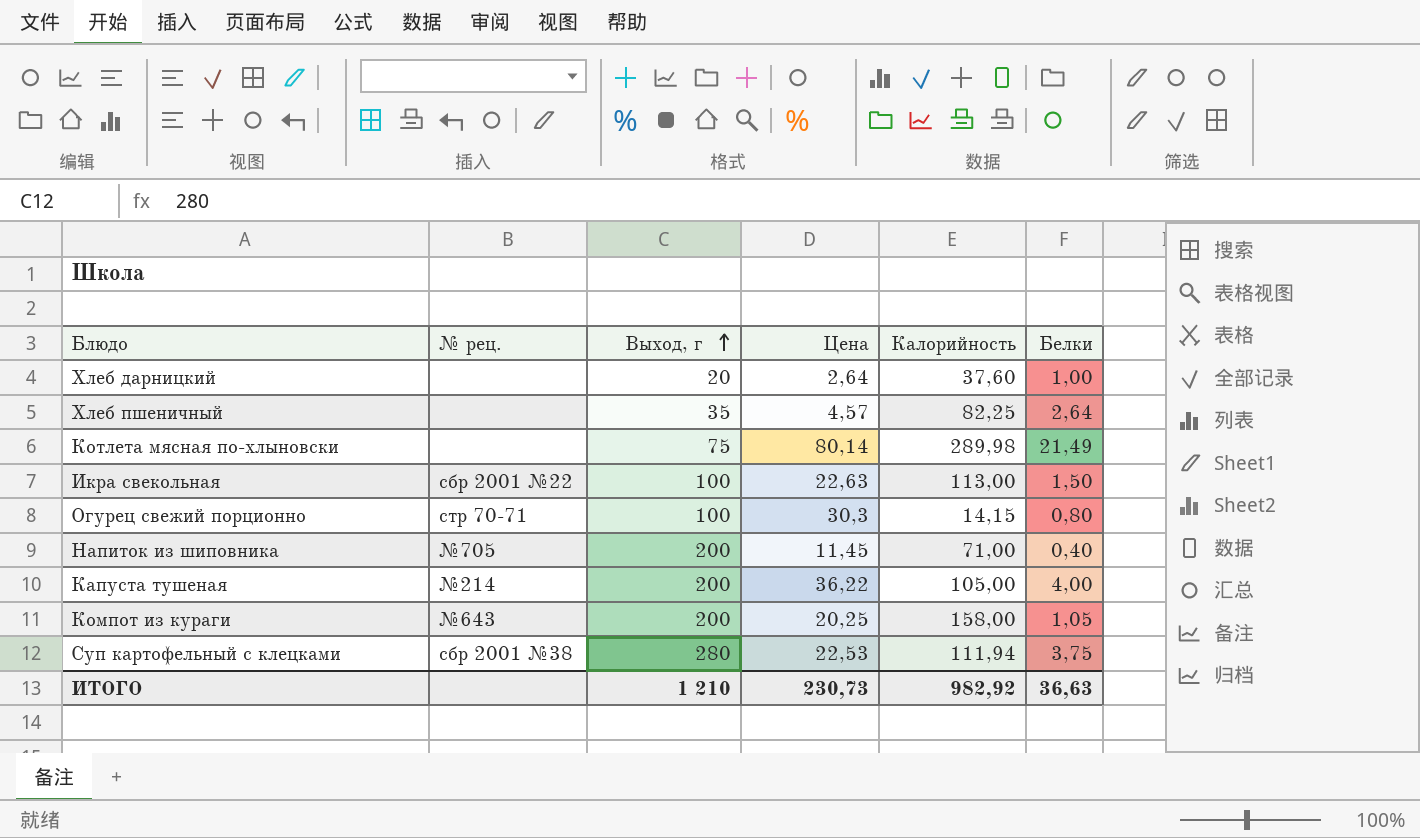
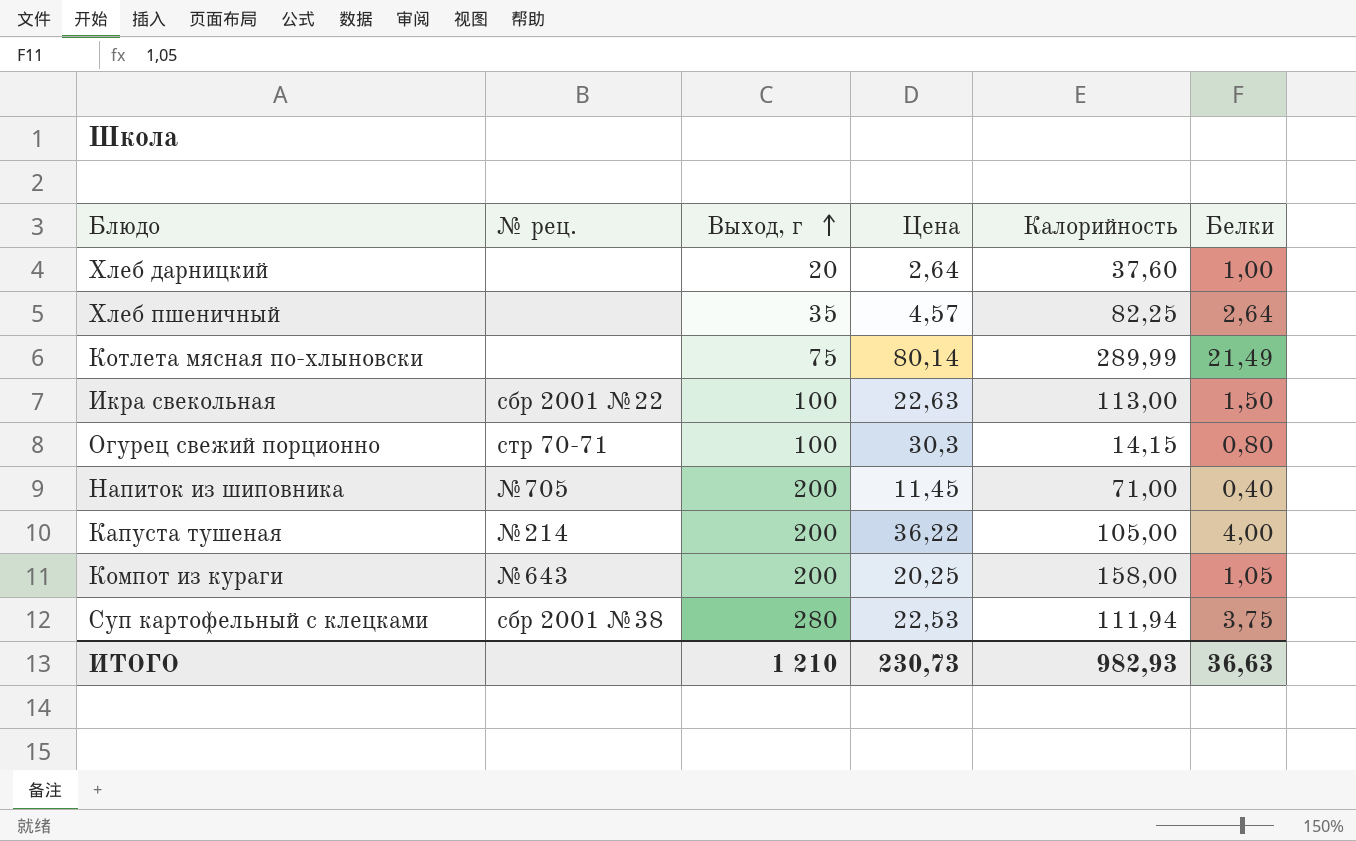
Котлета мясная по-хлыновски | Калорийность: 289,98 -> 289,99
ИТОГО | Калорийность: 982,92 -> 982,93

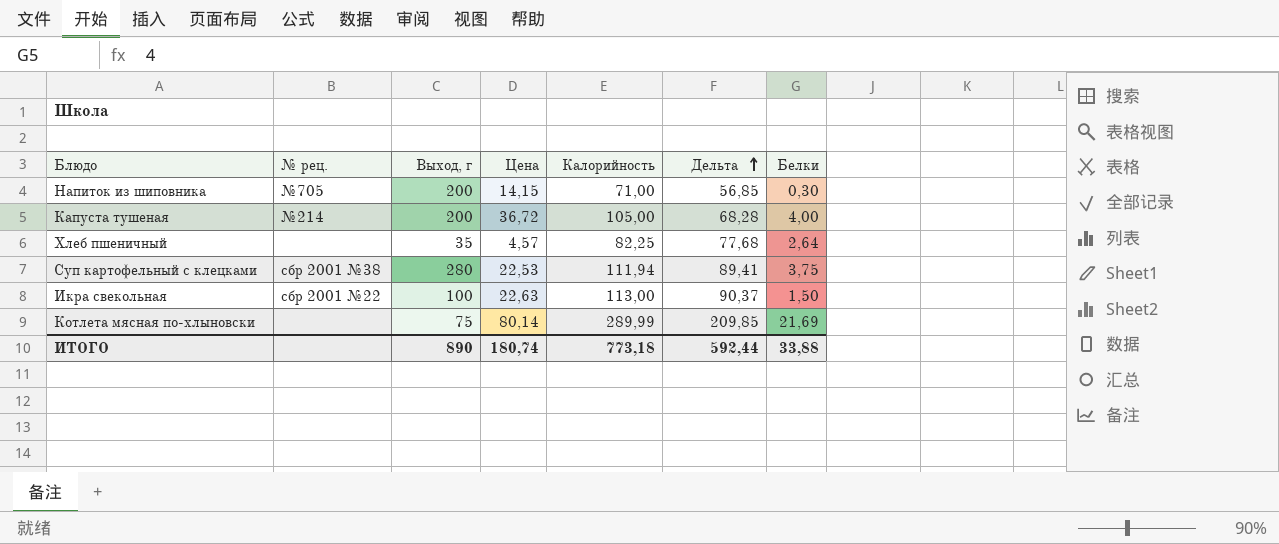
row order: Выход, г ascending -> Дельта ascending
column Дельта | formula: none -> [Калорийность] - [Цена]
row Хлеб дарницкий: none | 20 | 2,64 | 37,60 | 1,00 -> none
row Огурец свежий порционно: стр 70-71 | 100 | 30,3 | 14,15 | 0,80 -> none
row Компот из кураги: №643 | 200 | 20,25 | 158,00 | 1,05 -> none
Напиток из шиповника | Цена: 11,45 -> 14,15
Напиток из шиповника | Белки: 0,40 -> 0,30
Капуста тушеная | Цена: 36,22 -> 36,72
Котлета мясная по-хлыновски | Белки: 21,49 -> 21,69
ИТОГО | Выход, г: 1 210 -> 890
ИТОГО | Цена: 230,73 -> 180,74
ИТОГО | Калорийность: 982,93 -> 773,18
ИТОГО | Белки: 36,63 -> 33,88

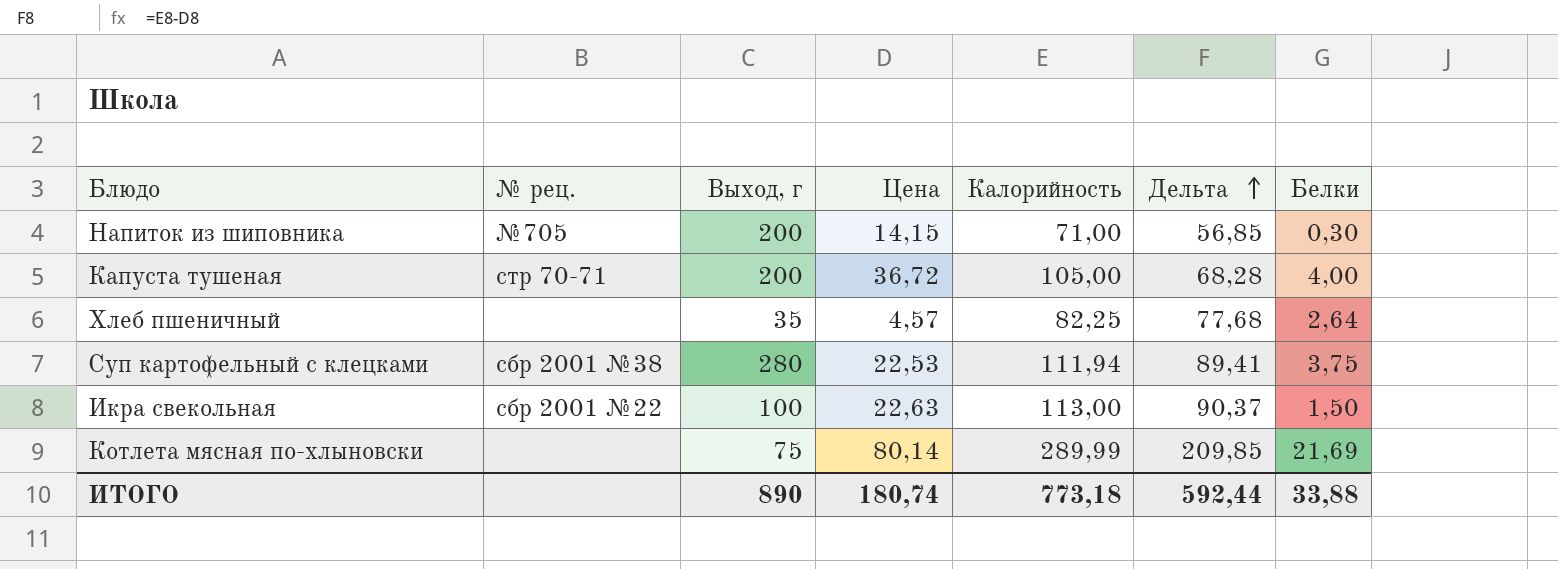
Капуста тушеная | № рец.: №214 -> стр 70-71

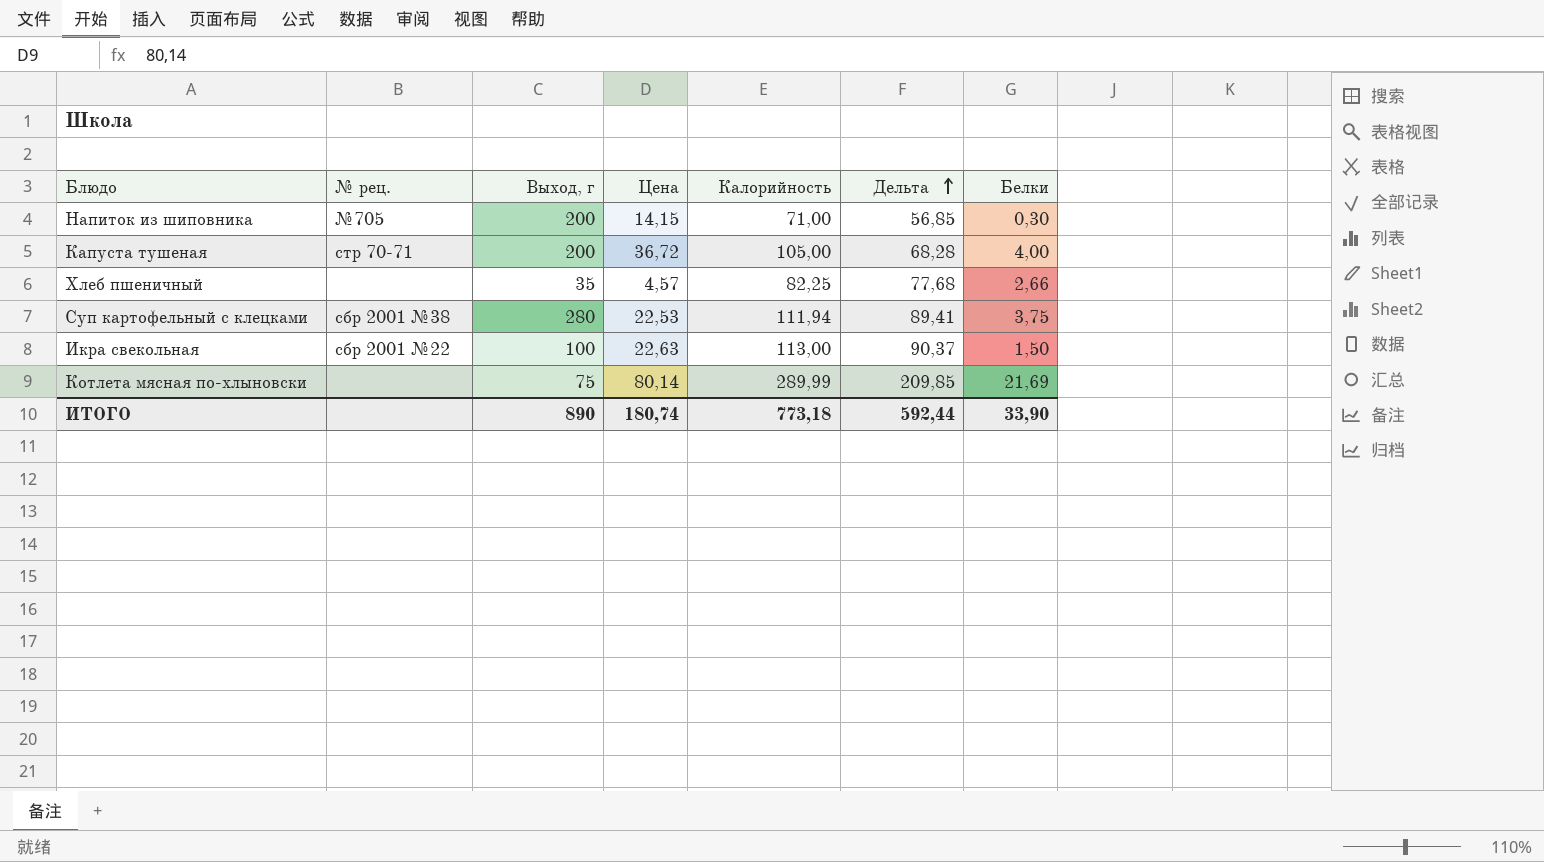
Хлеб пшеничный | Белки: 2,64 -> 2,66
ИТОГО | Белки: 33,88 -> 33,90

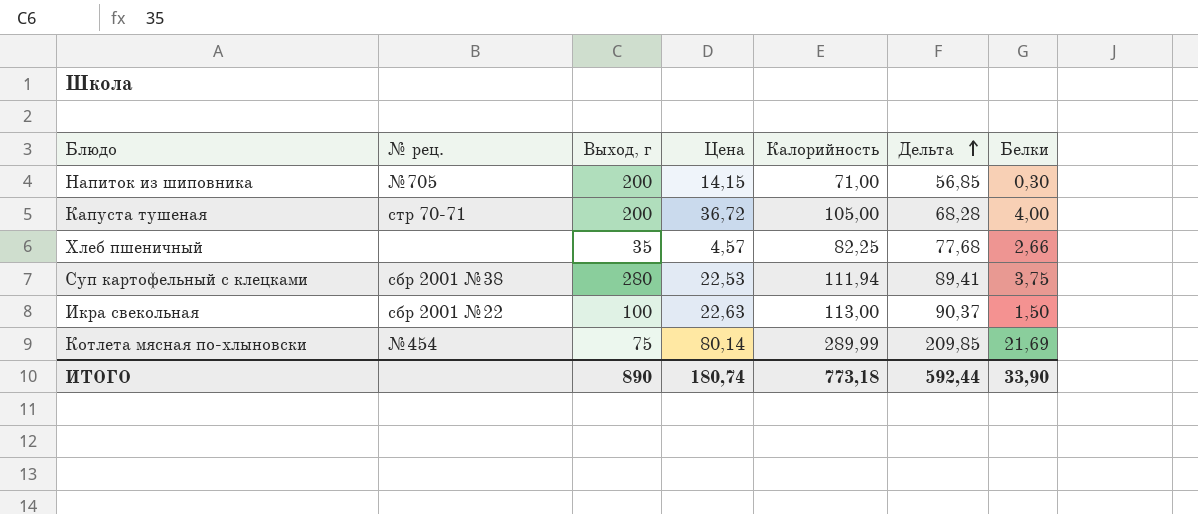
Котлета мясная по-хлыновски | № рец.: none -> №454

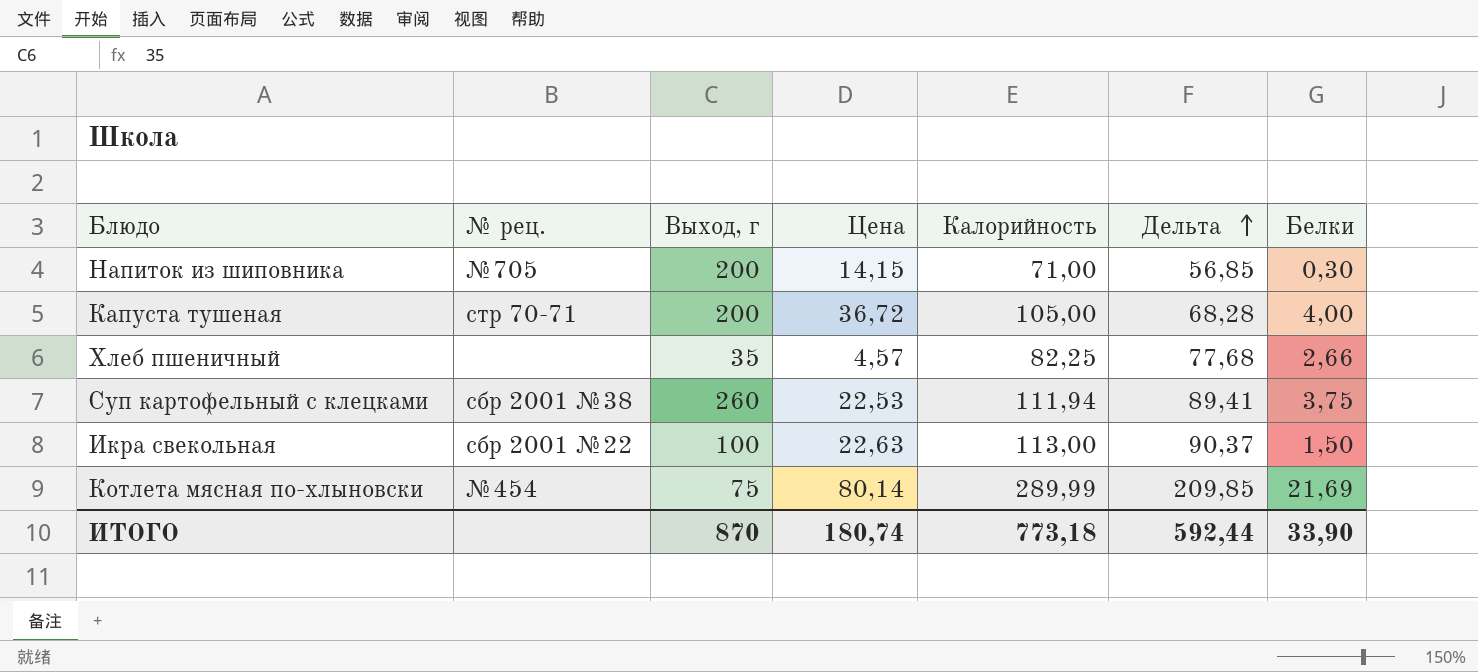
Суп картофельный с клецками | Выход, г: 280 -> 260
ИТОГО | Выход, г: 890 -> 870

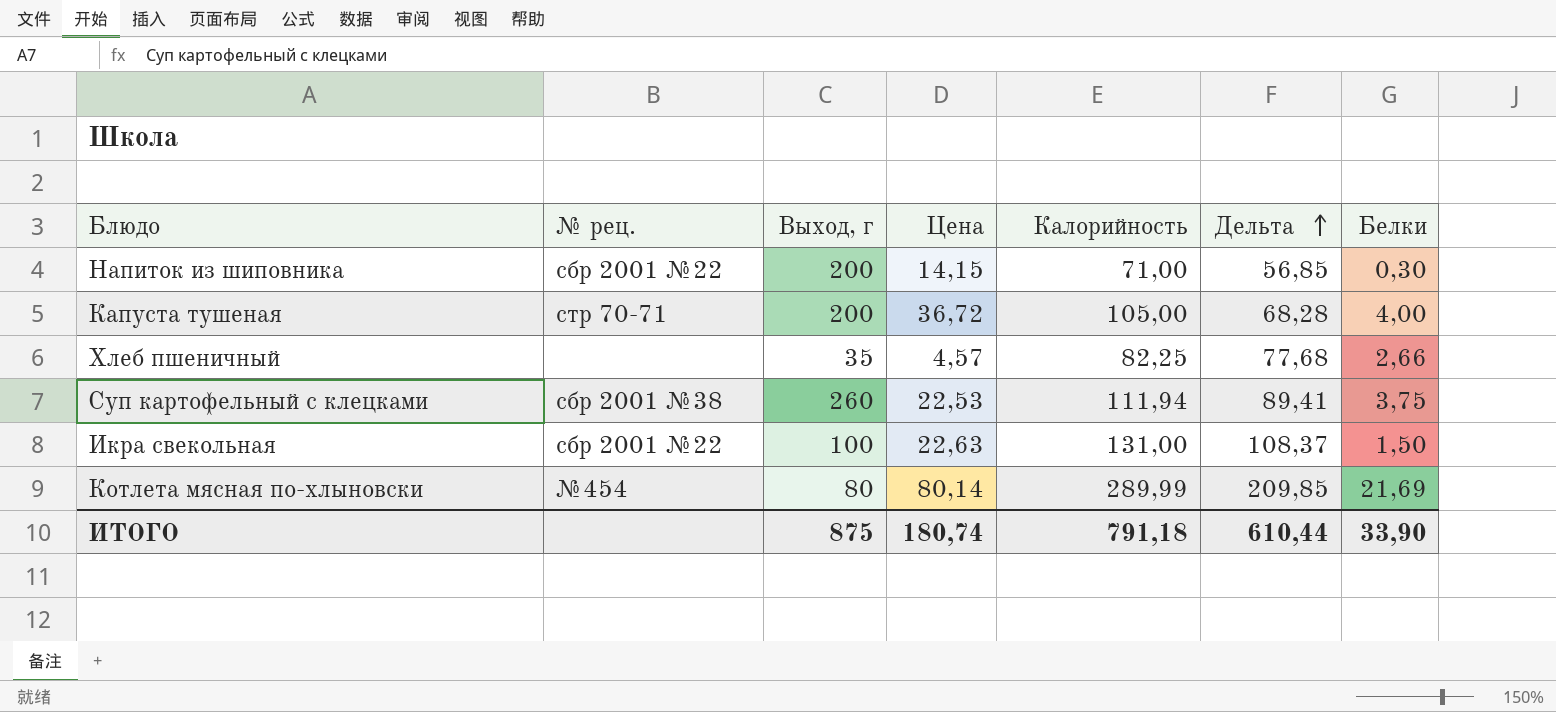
Напиток из шиповника | № рец.: №705 -> сбр 2001 №22
Икра свекольная | Калорийность: 113,00 -> 131,00
Икра свекольная | Дельта: 90,37 -> 108,37
Котлета мясная по-хлыновски | Выход, г: 75 -> 80
ИТОГО | Выход, г: 870 -> 875
ИТОГО | Калорийность: 773,18 -> 791,18
ИТОГО | Дельта: 592,44 -> 610,44

